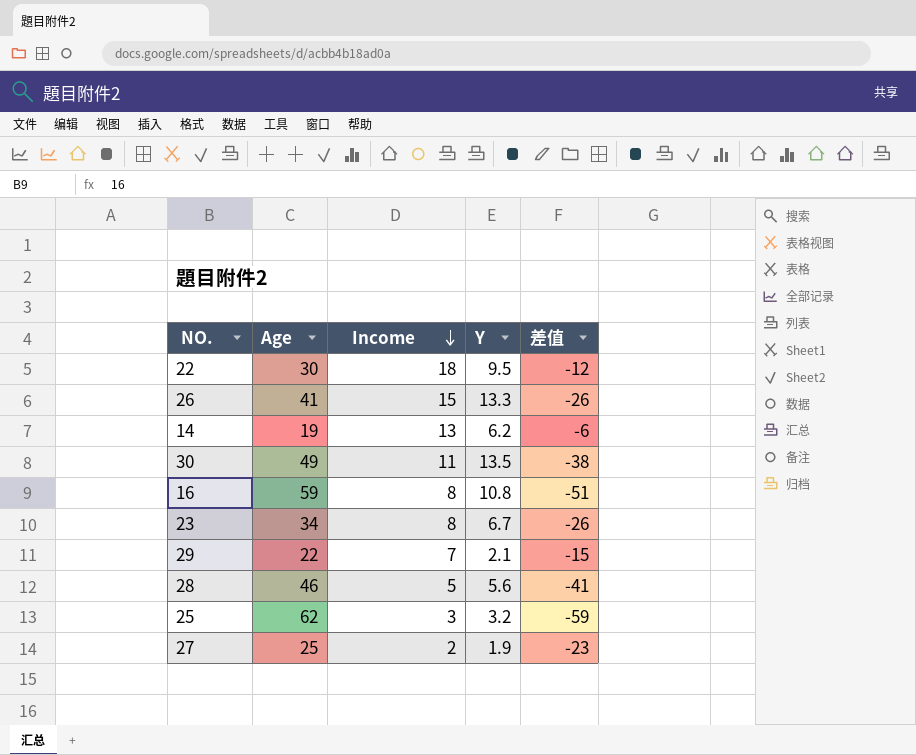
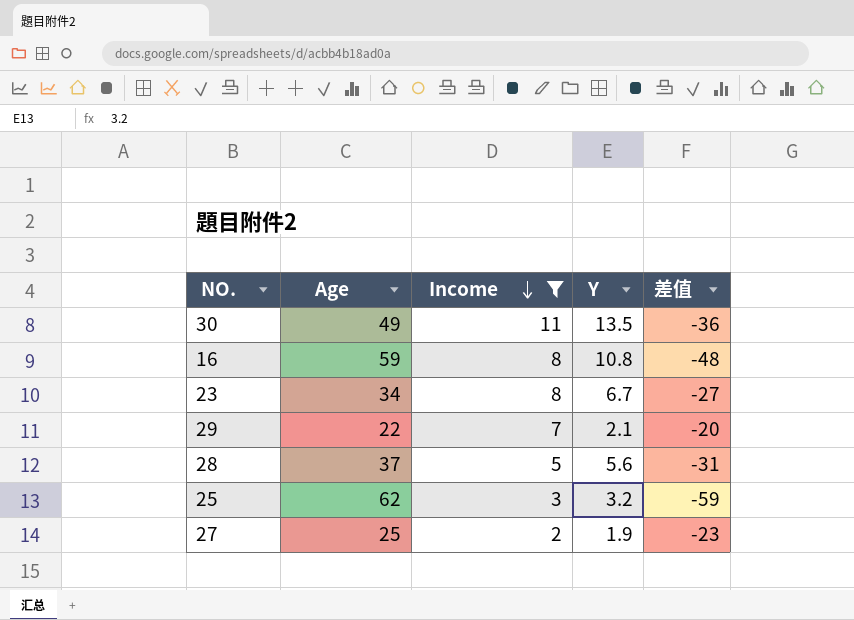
filter: none -> Income <= 11
column 差值 | formula: [Income] - [Age] -> [Y] - [Age]
28 | Age: 46 -> 37

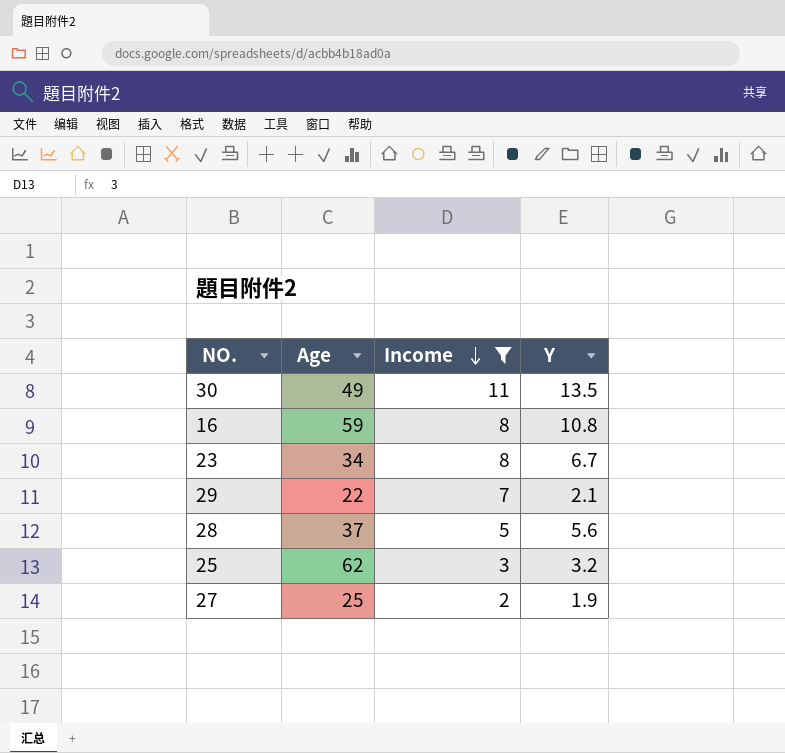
column 差值 | formula: [Y] - [Age] -> none

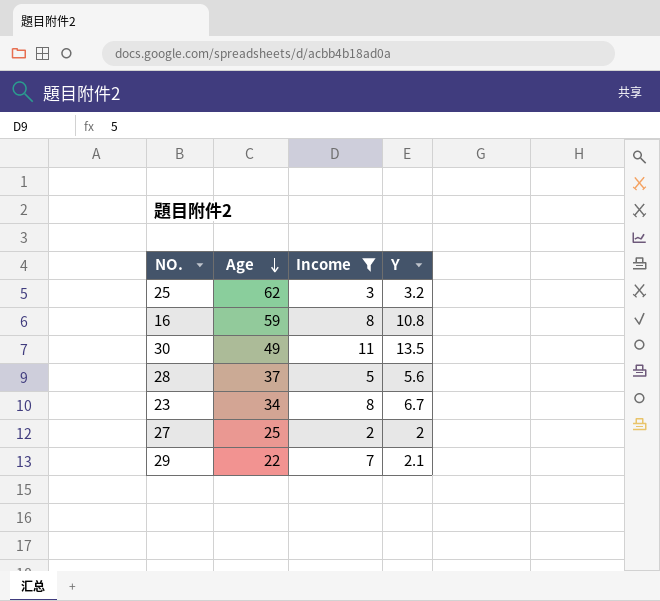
row order: Income descending -> Age descending
27 | Y: 1.9 -> 2

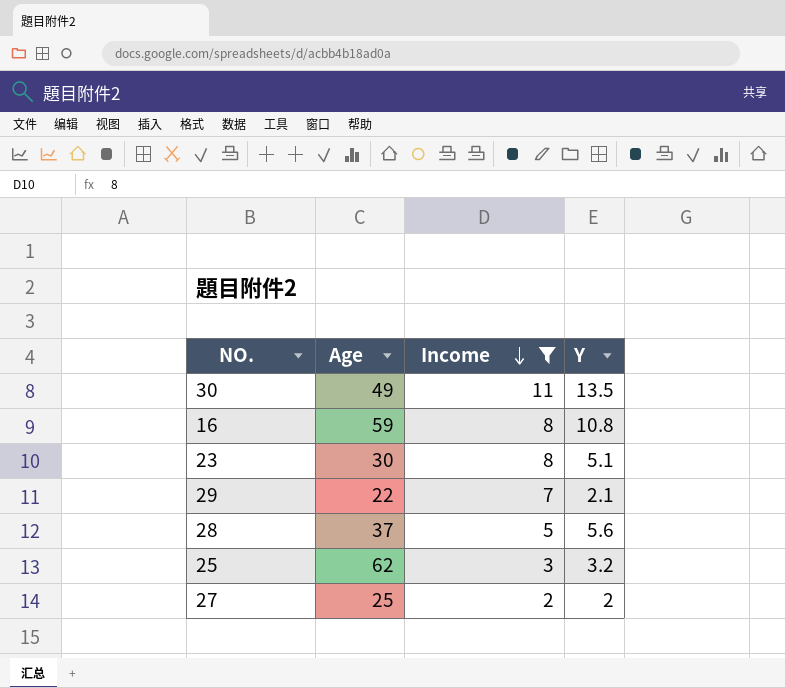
row order: Age descending -> Income descending
23 | Age: 34 -> 30
23 | Y: 6.7 -> 5.1

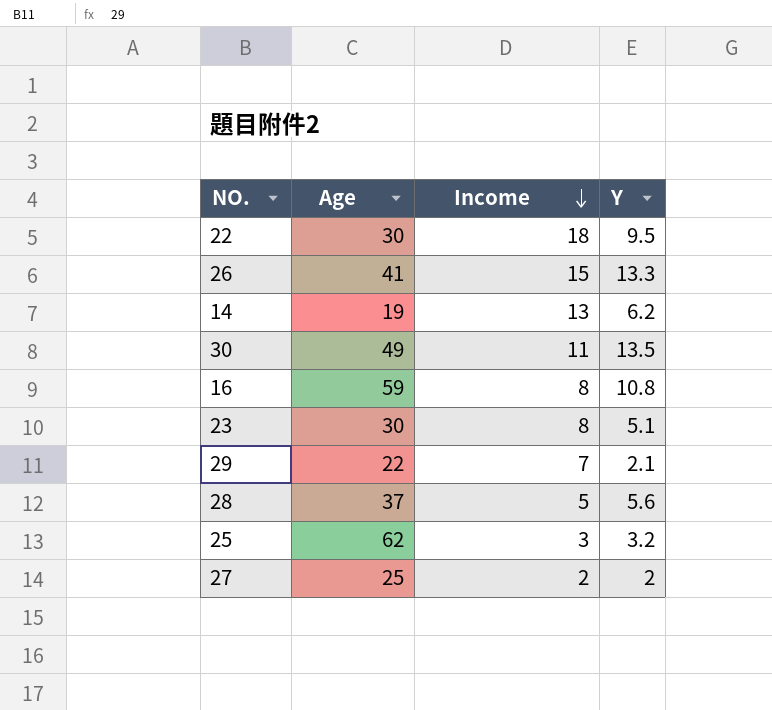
filter: Income <= 11 -> none

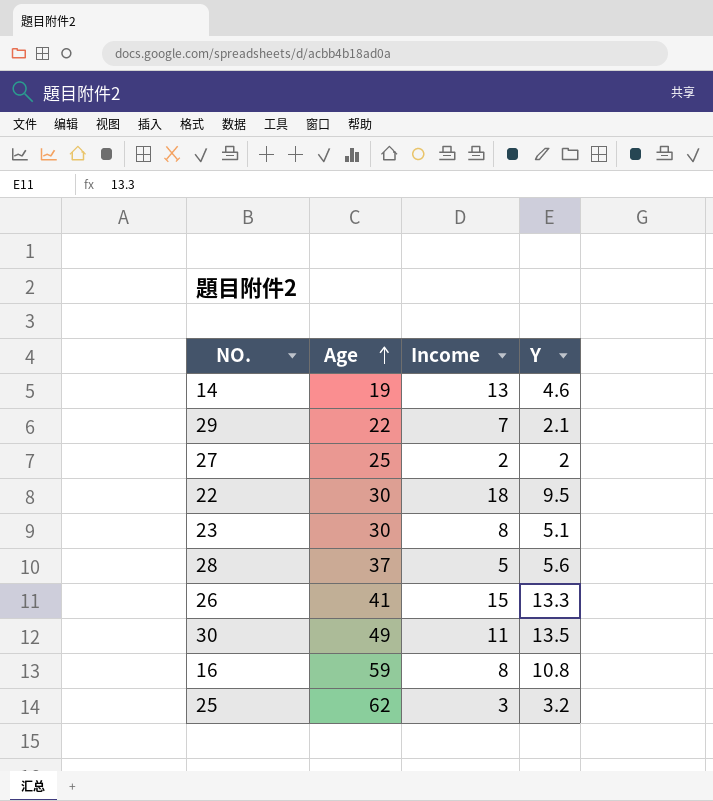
row order: Income descending -> Age ascending
14 | Y: 6.2 -> 4.6

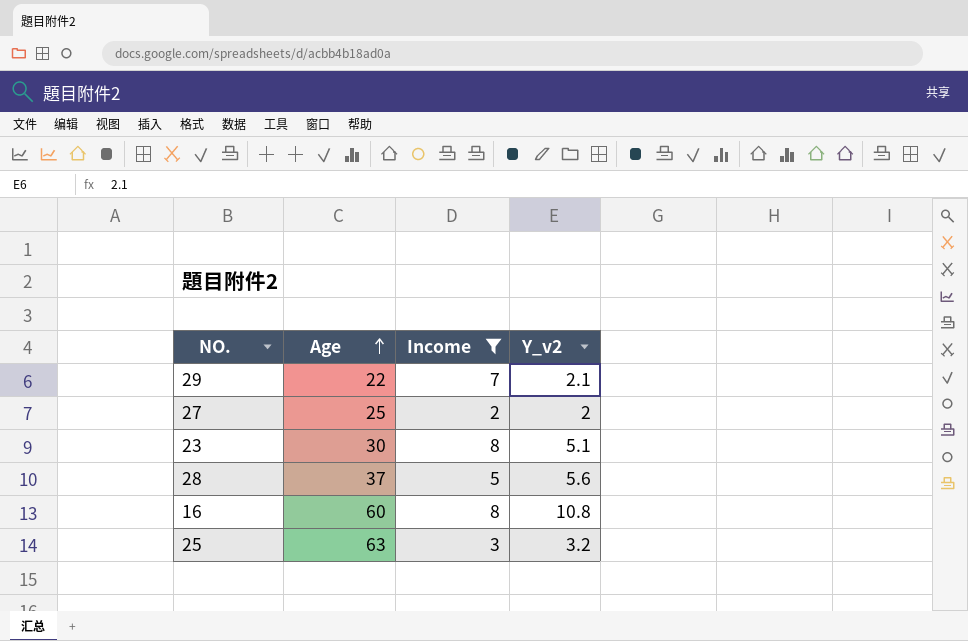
filter: none -> Income <= 8
column name: Y -> Y_v2
16 | Age: 59 -> 60
25 | Age: 62 -> 63

